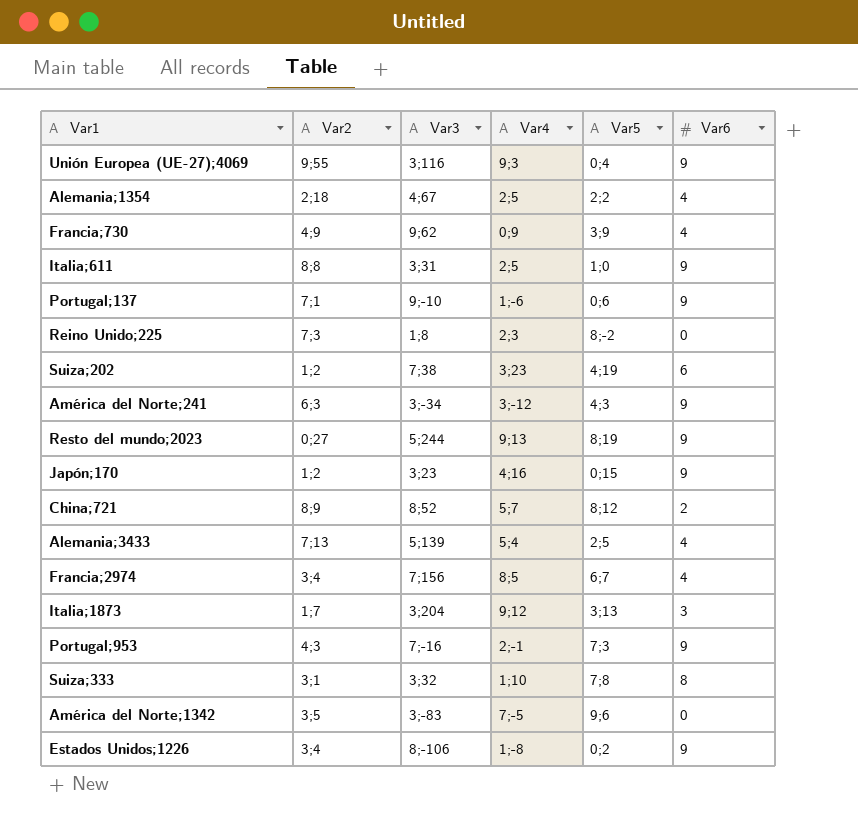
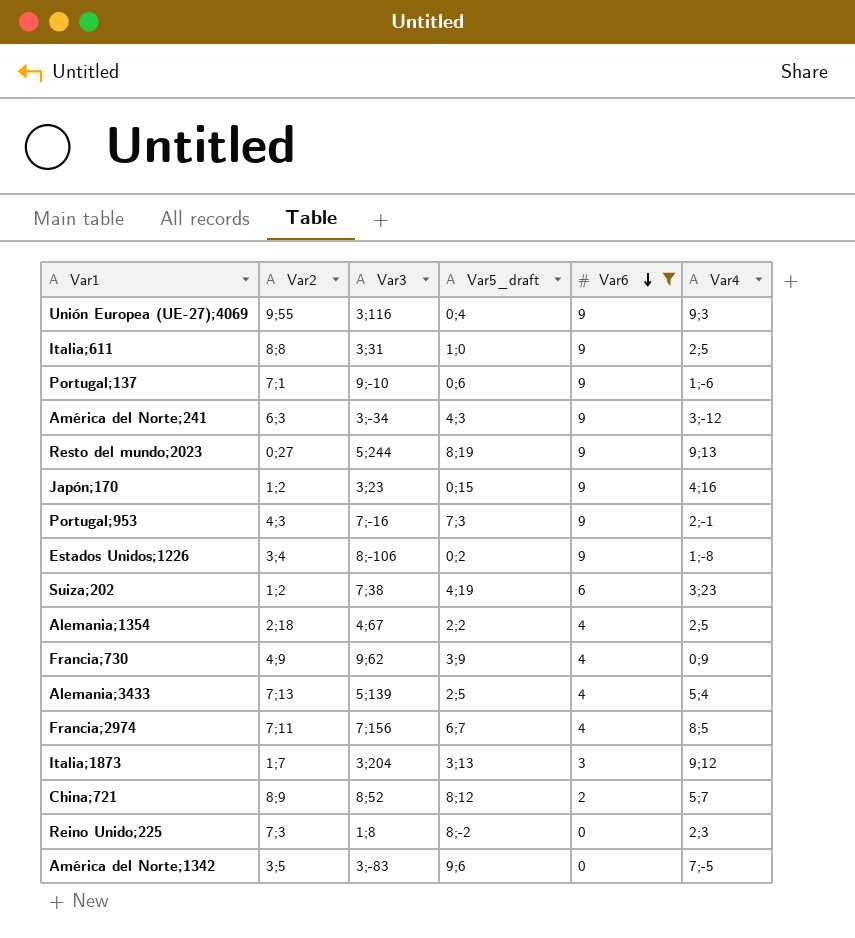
filter: none -> Var6 != 8
row order: none -> Var6 descending
column name: Var5 -> Var5_draft
column Var4 | position: 4 -> 6
Francia;2974 | Var2: 3;4 -> 7;11

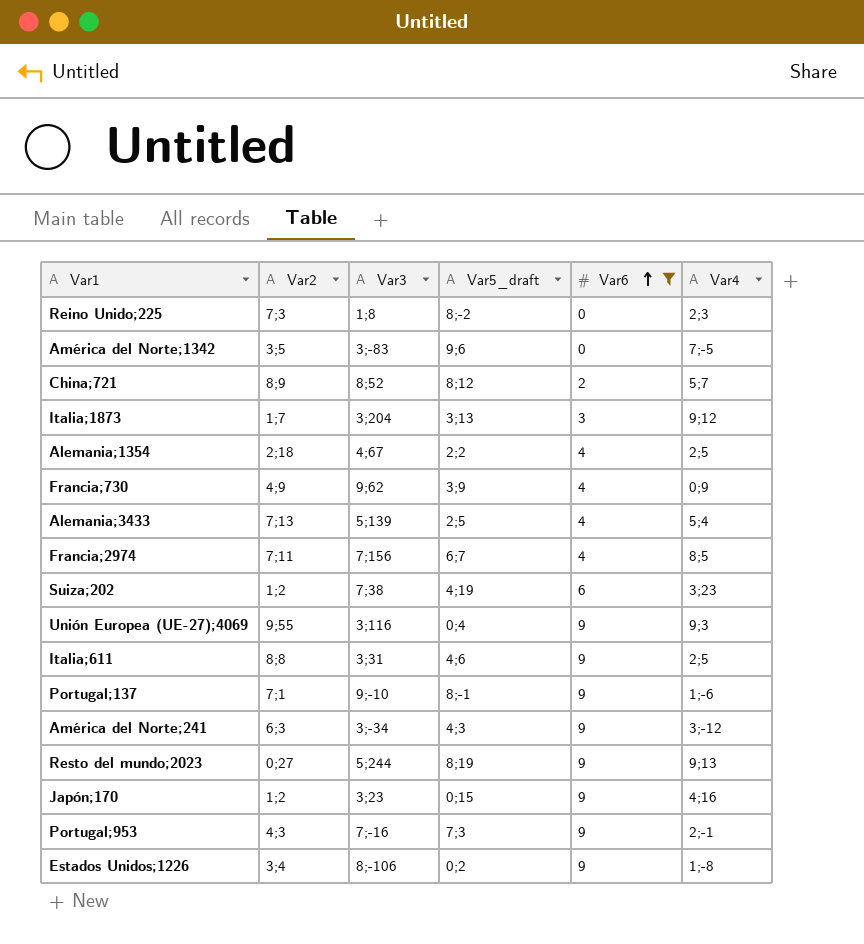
row order: Var6 descending -> Var6 ascending
Italia;611 | Var5_draft: 1;0 -> 4;6
Portugal;137 | Var5_draft: 0;6 -> 8;-1

